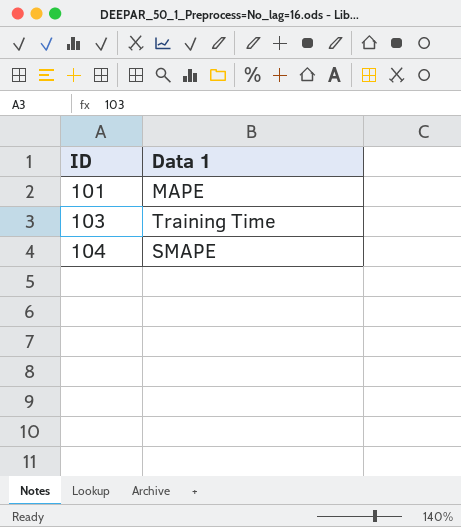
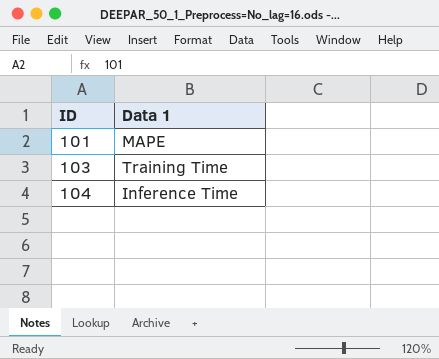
104 | Data 1: SMAPE -> Inference Time

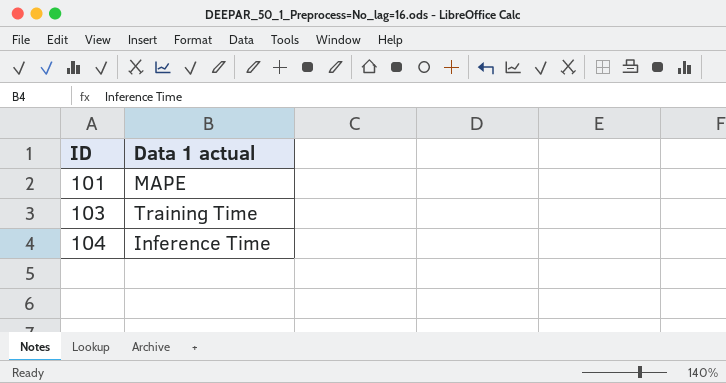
column name: Data 1 -> Data 1 actual

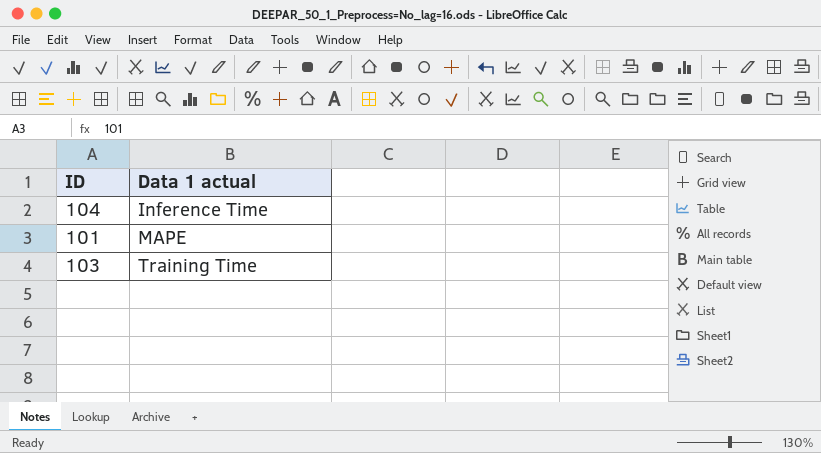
row order: ID ascending -> Data 1 actual ascending

